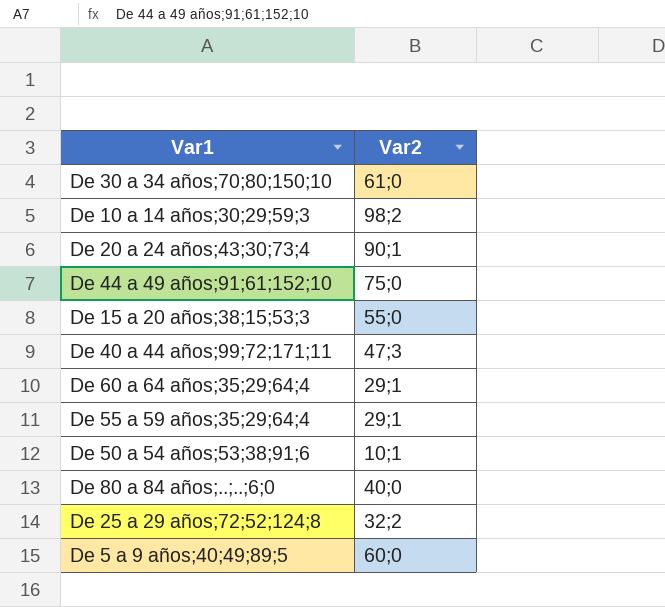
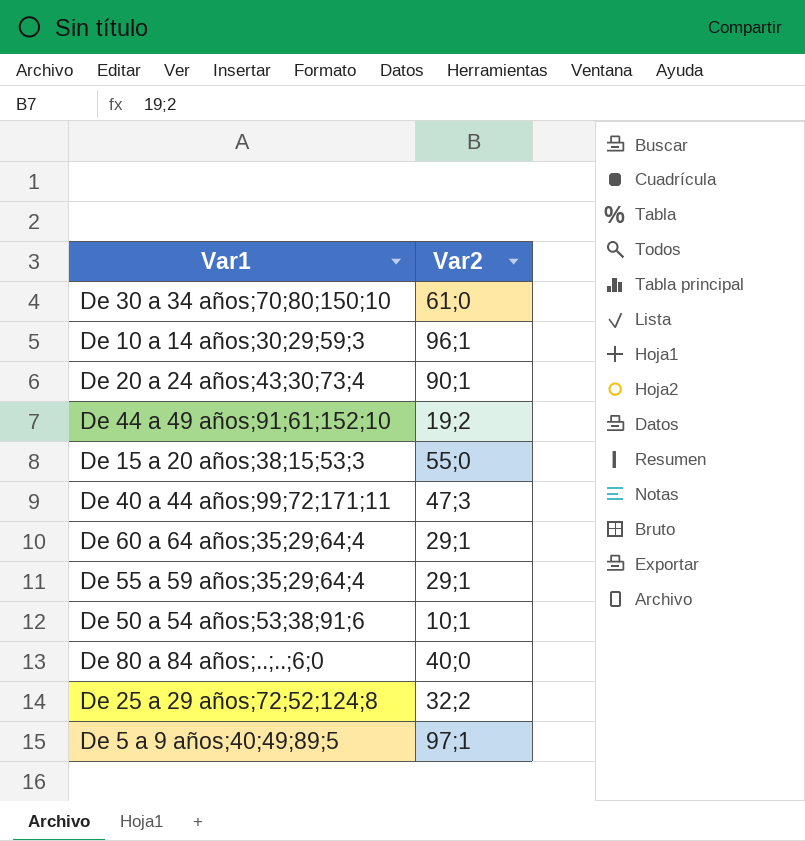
De 10 a 14 años;30;29;59;3 | Var2: 98;2 -> 96;1
De 44 a 49 años;91;61;152;10 | Var2: 75;0 -> 19;2
De 5 a 9 años;40;49;89;5 | Var2: 60;0 -> 97;1

